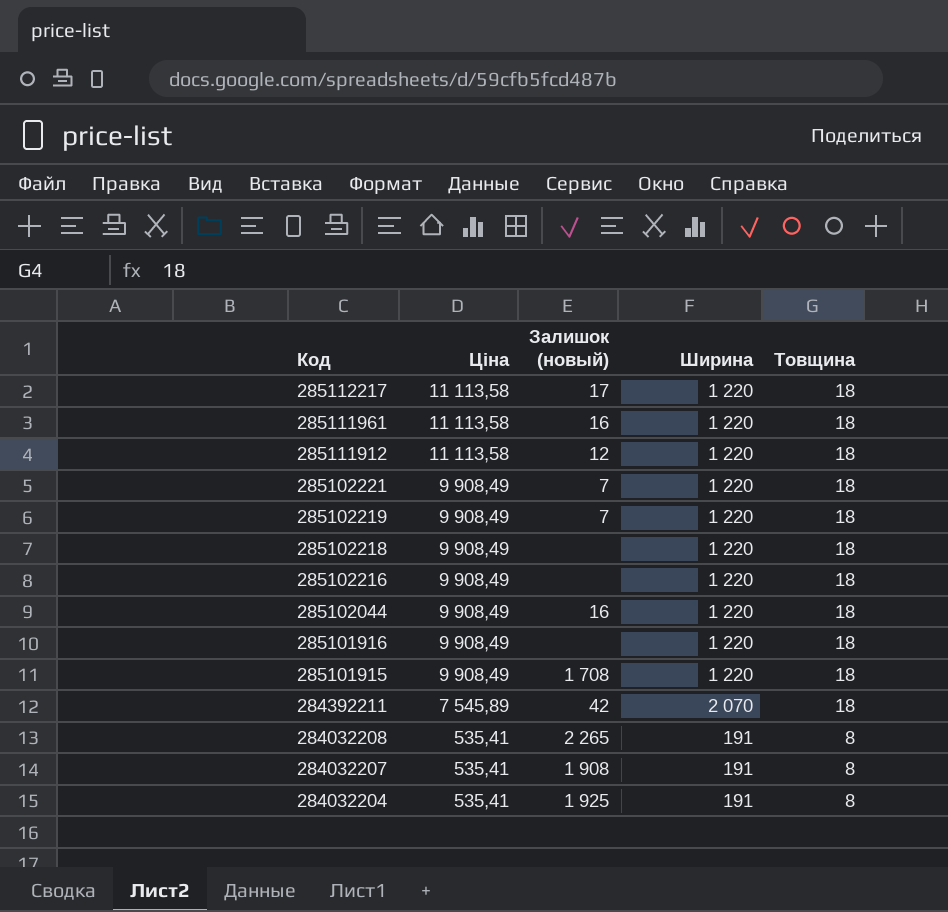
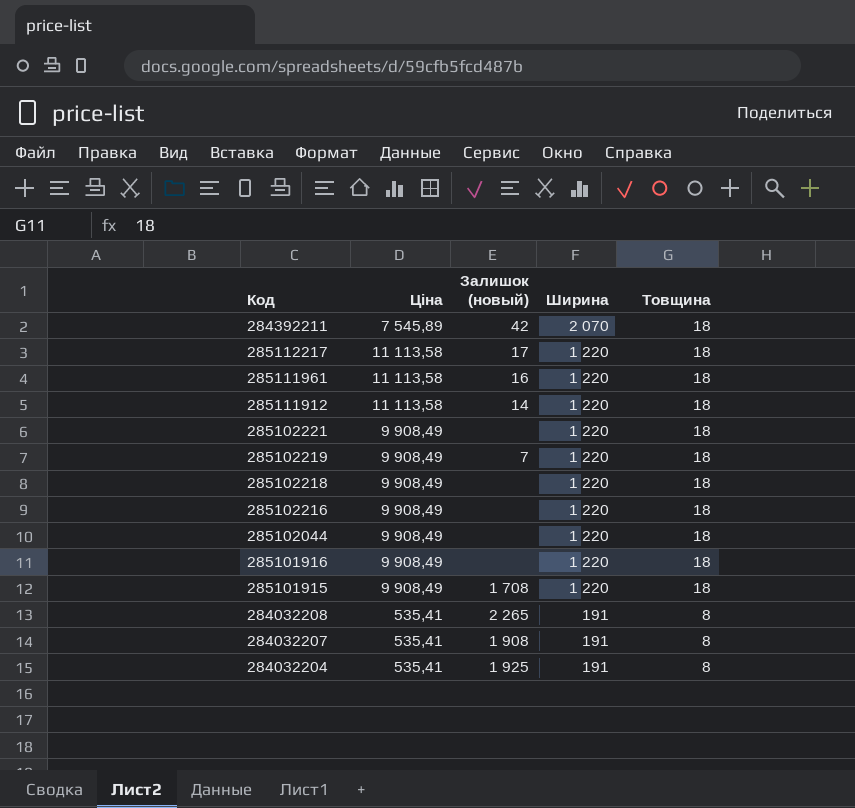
row order: Код descending -> Ширина descending
285111912 | Залишок (новый): 12 -> 14
285102221 | Залишок (новый): 7 -> none
285102044 | Залишок (новый): 16 -> none

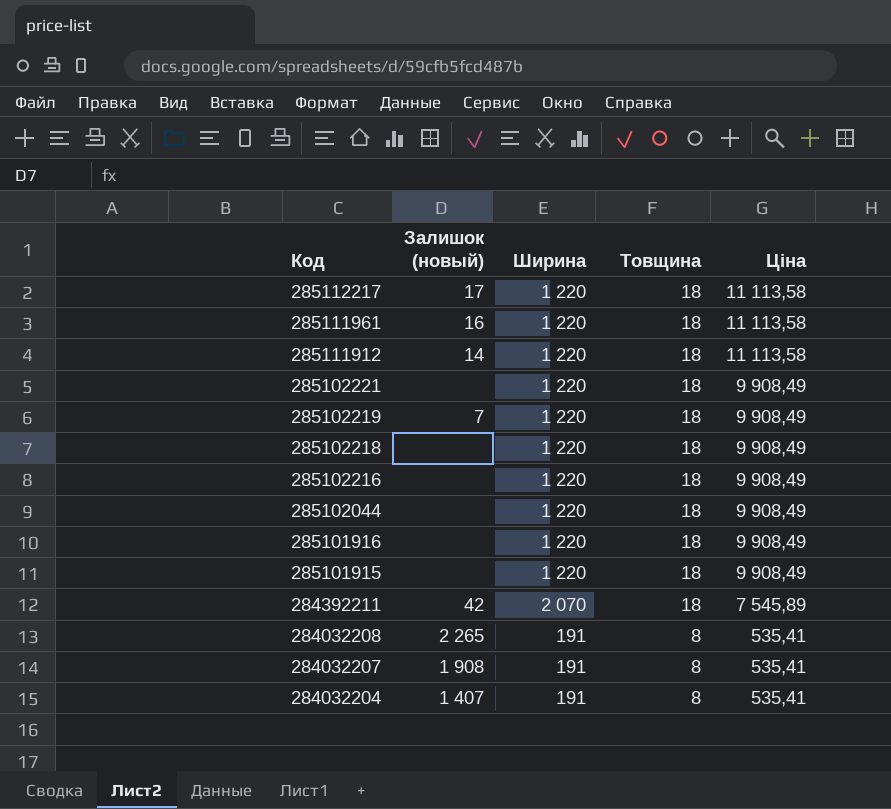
row order: Ширина descending -> Код descending
column Ціна | position: 2 -> 5
285101915 | Залишок (новый): 1 708 -> none
284032204 | Залишок (новый): 1 925 -> 1 407

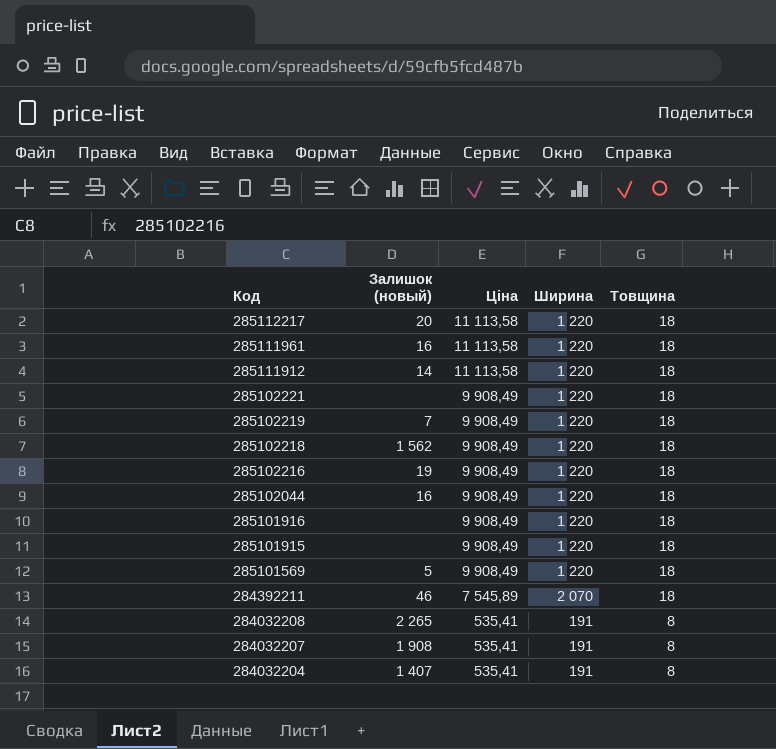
column Ціна | position: 5 -> 3
285112217 | Залишок (новый): 17 -> 20
285102218 | Залишок (новый): none -> 1 562
285102216 | Залишок (новый): none -> 19
285102044 | Залишок (новый): none -> 16
row 285101569: none -> 5 | 9 908,49 | 1 220 | 18
284392211 | Залишок (новый): 42 -> 46

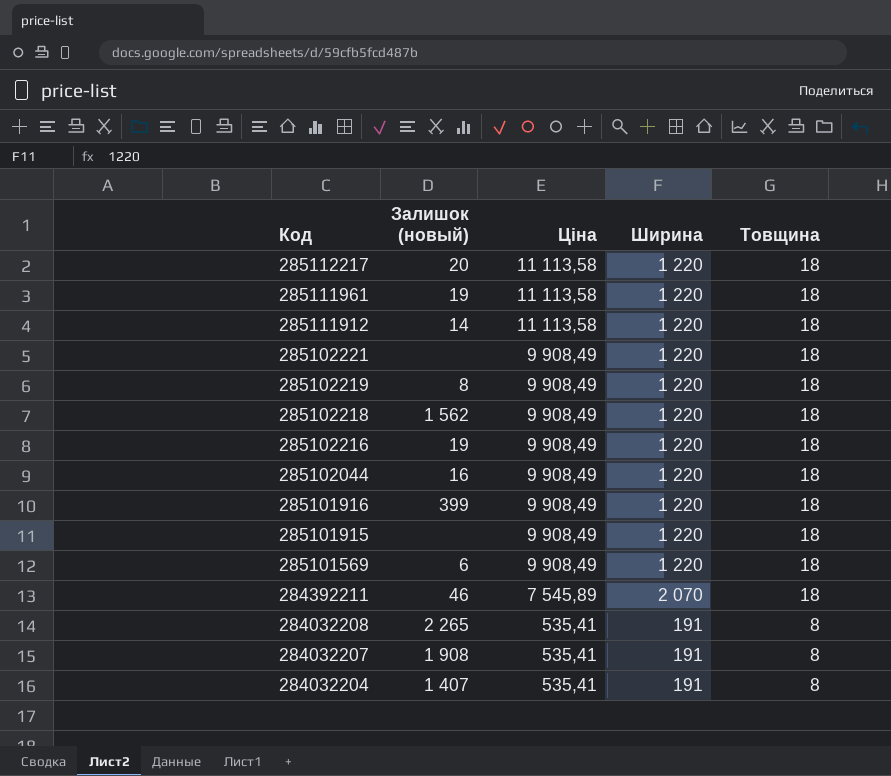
285111961 | Залишок (новый): 16 -> 19
285102219 | Залишок (новый): 7 -> 8
285101916 | Залишок (новый): none -> 399
285101569 | Залишок (новый): 5 -> 6

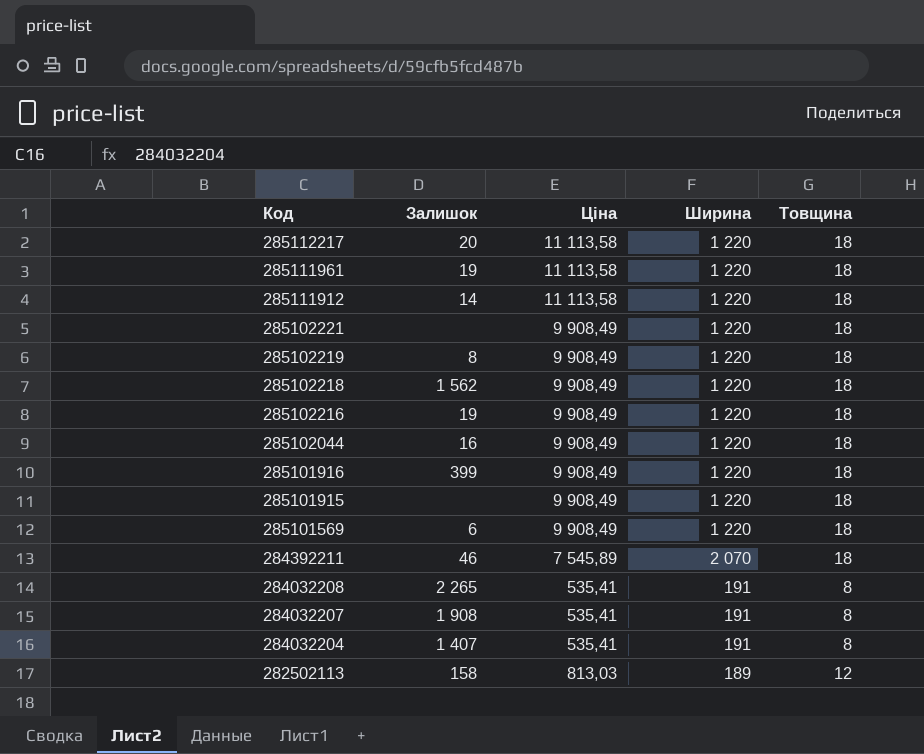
column name: Залишок (новый) -> Залишок
row 282502113: none -> 158 | 813,03 | 189 | 12

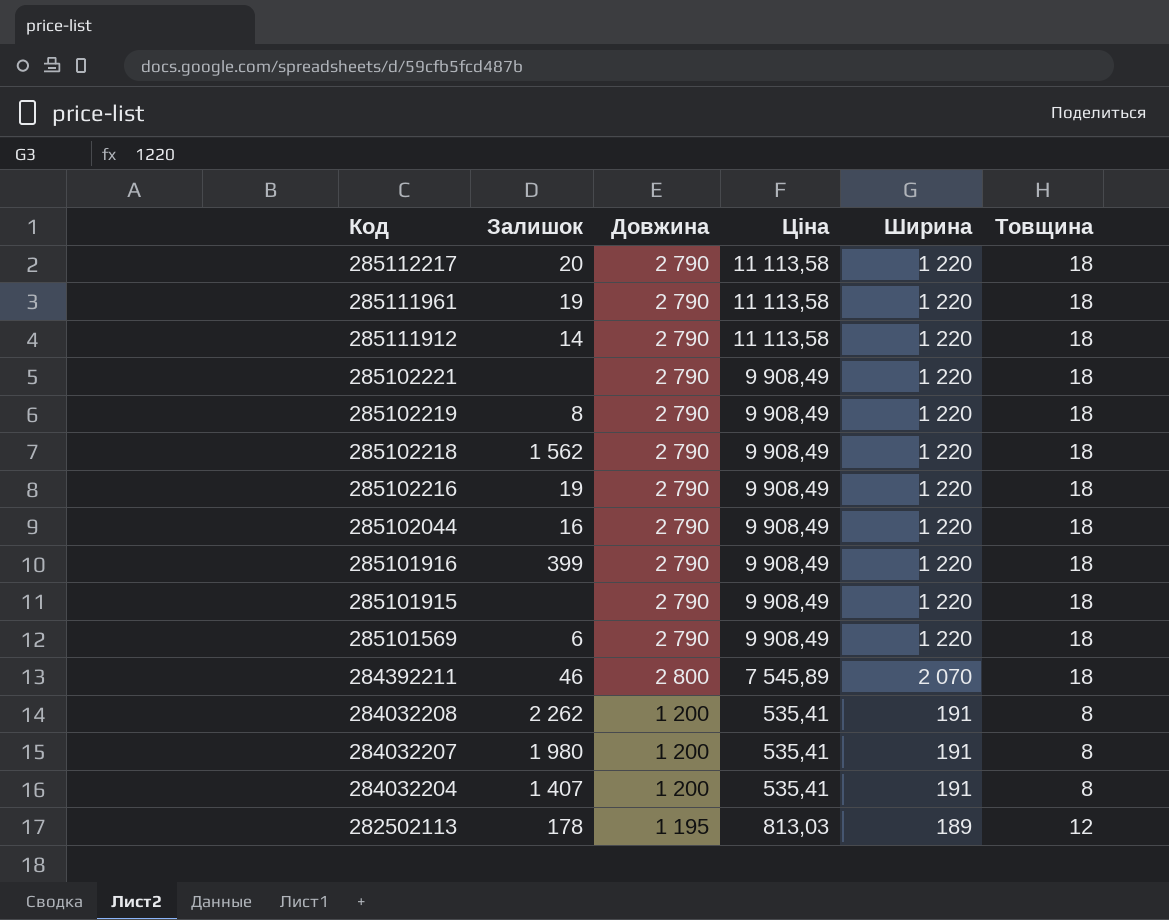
column Довжина | position: none -> 3
284032208 | Залишок: 2 265 -> 2 262
284032207 | Залишок: 1 908 -> 1 980
282502113 | Залишок: 158 -> 178

